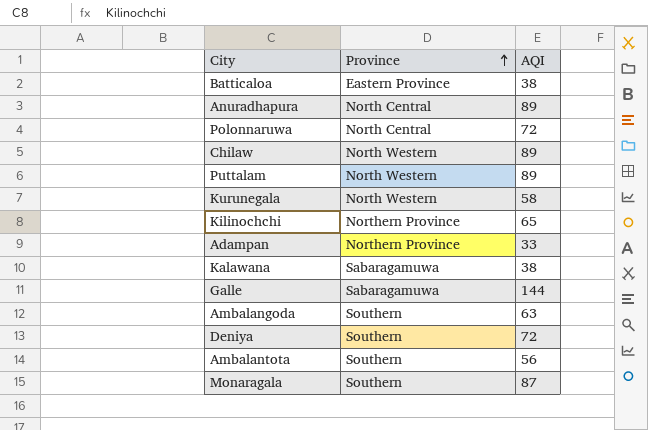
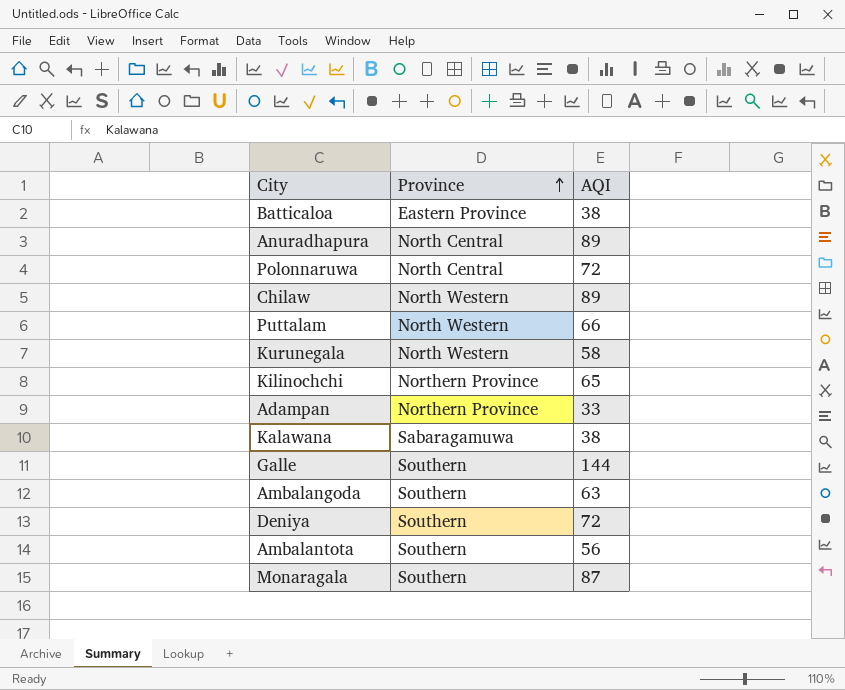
Puttalam | AQI: 89 -> 66
Galle | Province: Sabaragamuwa -> Southern

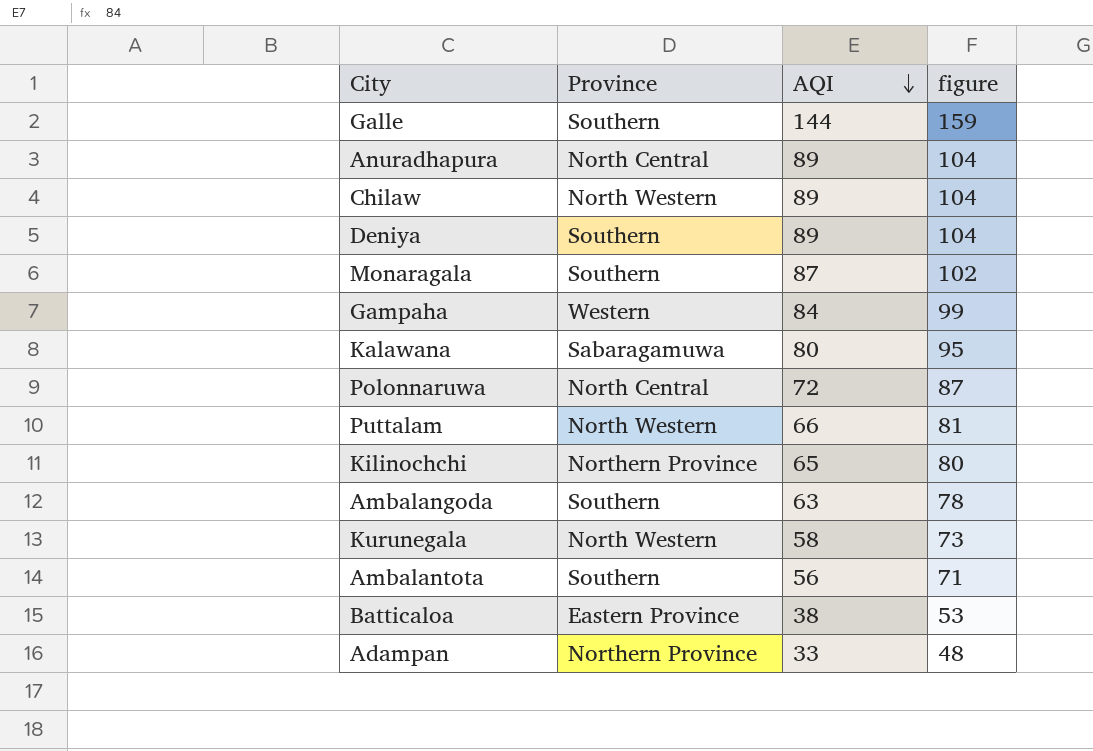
row order: Province ascending -> AQI descending
column figure | formula: none -> [AQI] + 15
Deniya | AQI: 72 -> 89
row Gampaha: none -> Western | 84 | 99
Kalawana | AQI: 38 -> 80

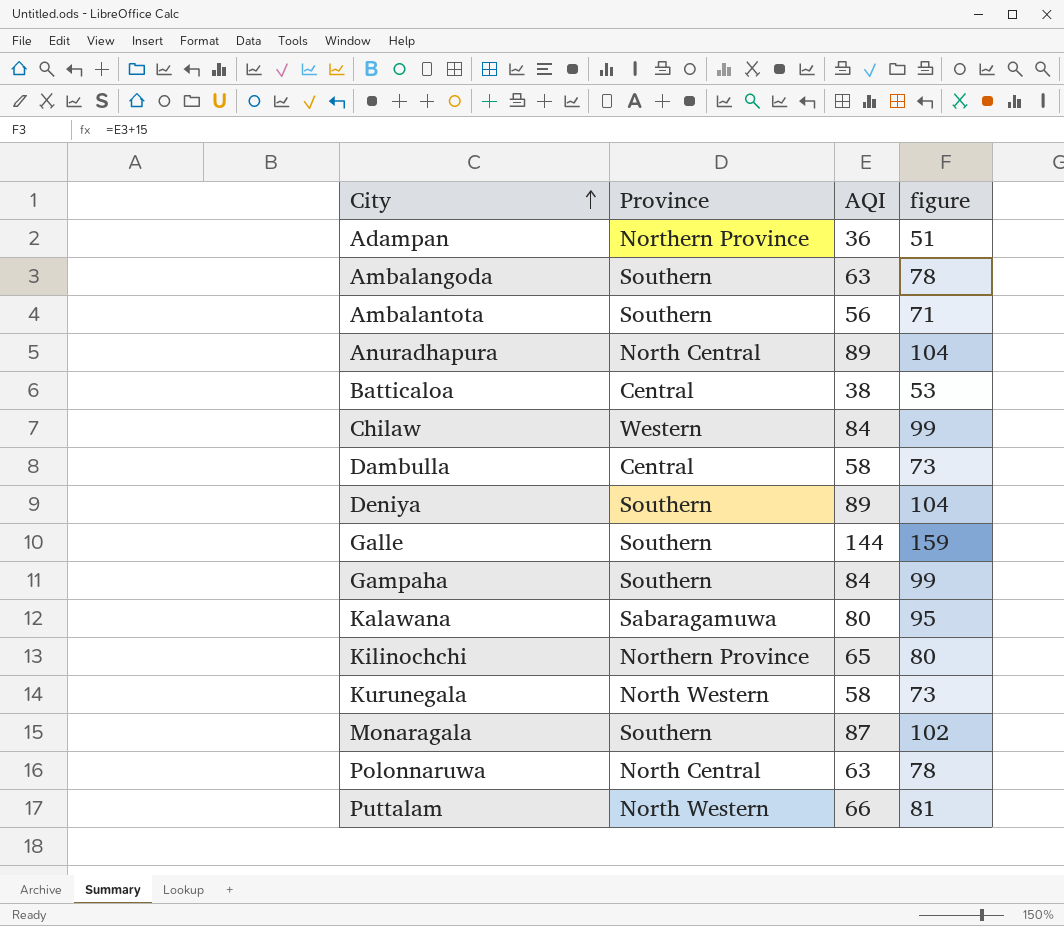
row order: AQI descending -> City ascending
Adampan | AQI: 33 -> 36
Adampan | figure: 48 -> 51
Batticaloa | Province: Eastern Province -> Central
Chilaw | Province: North Western -> Western
Chilaw | AQI: 89 -> 84
Chilaw | figure: 104 -> 99
row Dambulla: none -> Central | 58 | 73
Gampaha | Province: Western -> Southern
Polonnaruwa | AQI: 72 -> 63
Polonnaruwa | figure: 87 -> 78

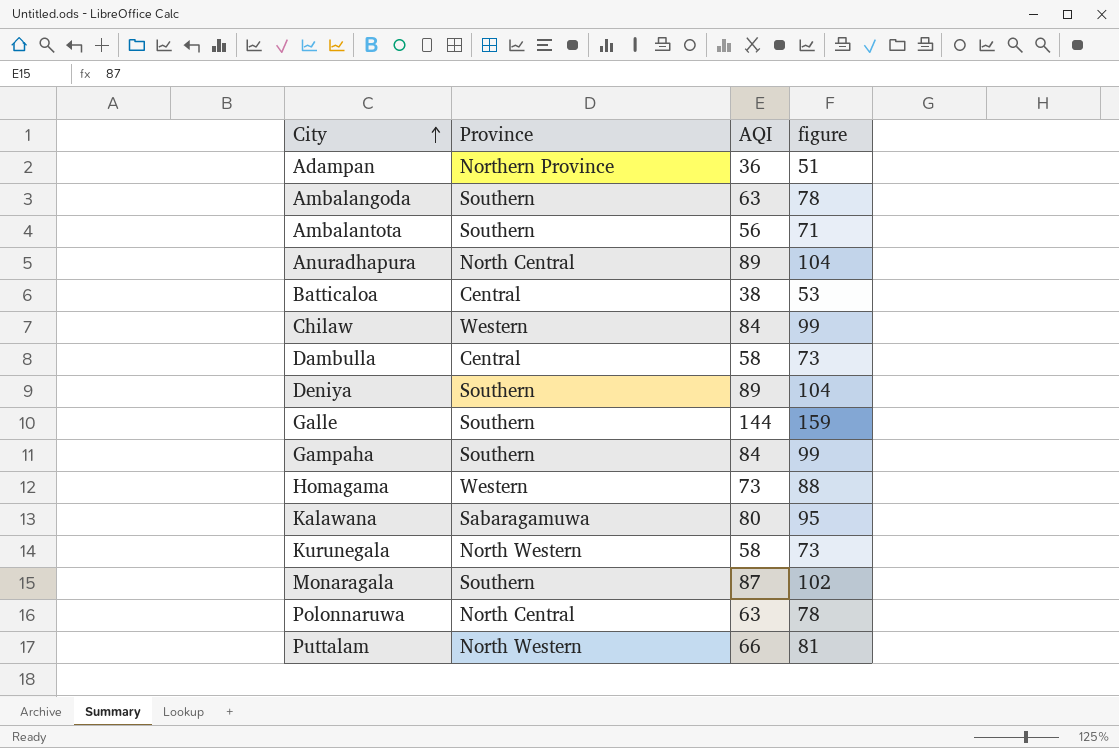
row Kilinochchi: Northern Province | 65 | 80 -> none
row Homagama: none -> Western | 73 | 88

